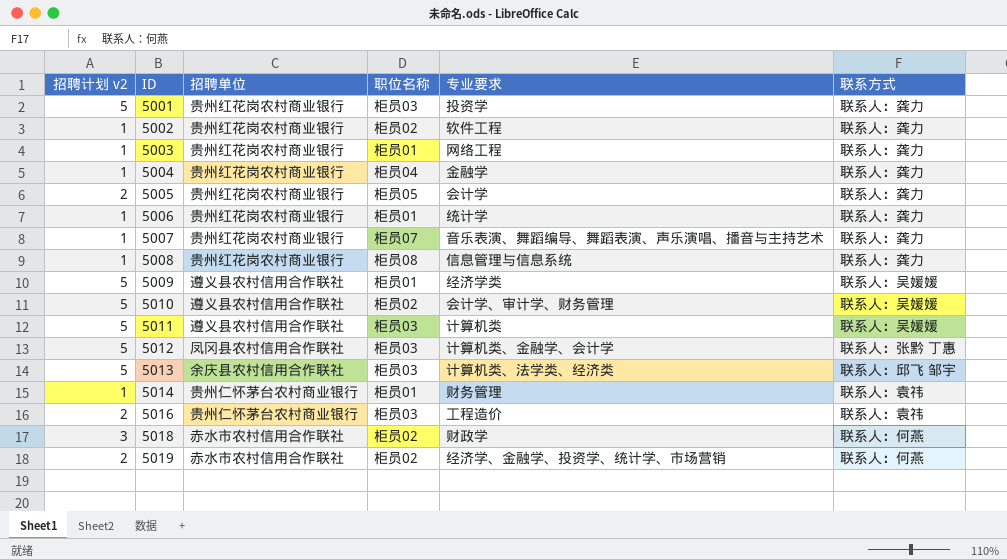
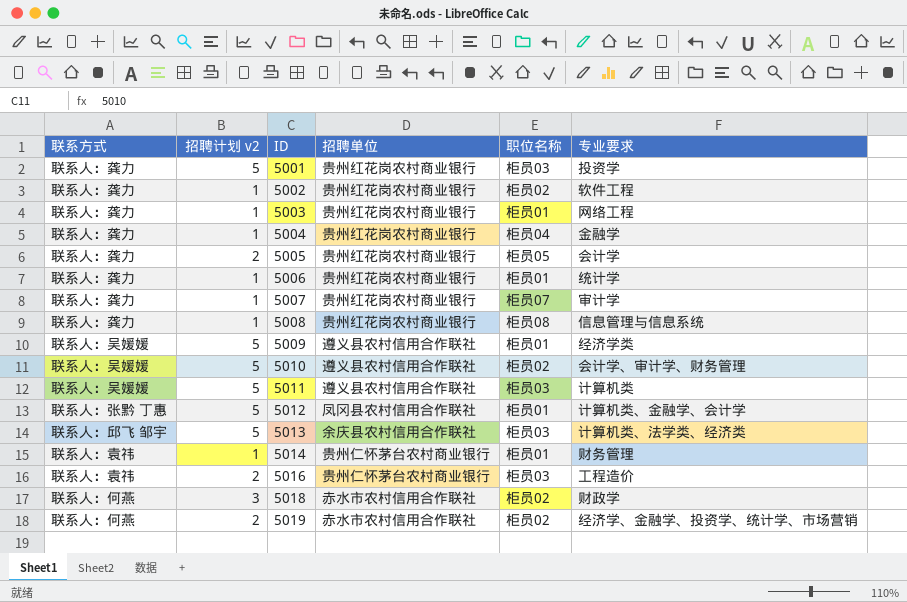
column 联系方式 | position: 6 -> 1
5007 | 专业要求: 音乐表演、舞蹈编导、舞蹈表演、声乐演唱、播音与主持艺术 -> 审计学
5012 | 职位名称: 柜员03 -> 柜员01

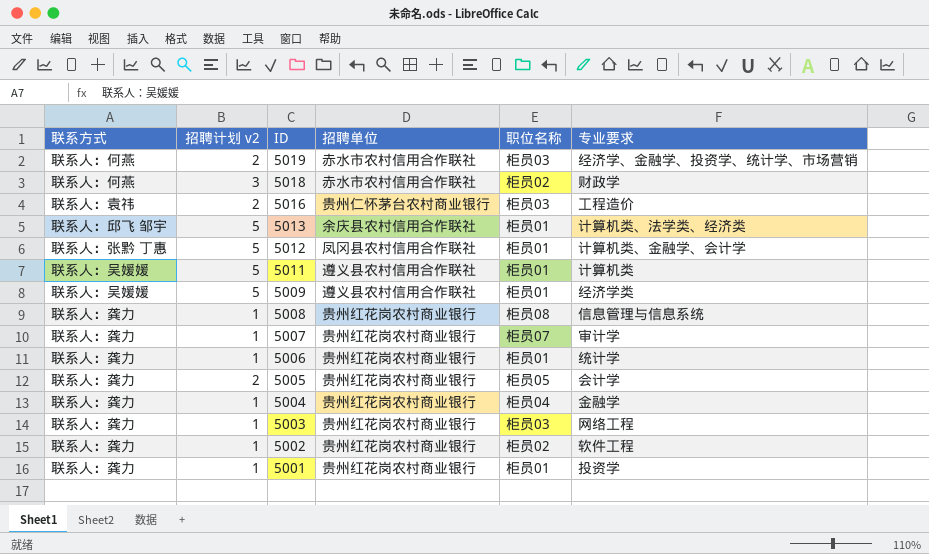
row order: ID ascending -> ID descending
row 5010: 联系人：吴媛媛 | 5 | 遵义县农村信用合作联社 | 柜员02 | 会计学、审计学、财务管理 -> none
row 5014: 联系人：袁祎 | 1 | 贵州仁怀茅台农村商业银行 | 柜员01 | 财务管理 -> none
5019 | 职位名称: 柜员02 -> 柜员03
5013 | 职位名称: 柜员03 -> 柜员01
5011 | 职位名称: 柜员03 -> 柜员01
5003 | 职位名称: 柜员01 -> 柜员03
5001 | 招聘计划 v2: 5 -> 1
5001 | 职位名称: 柜员03 -> 柜员01

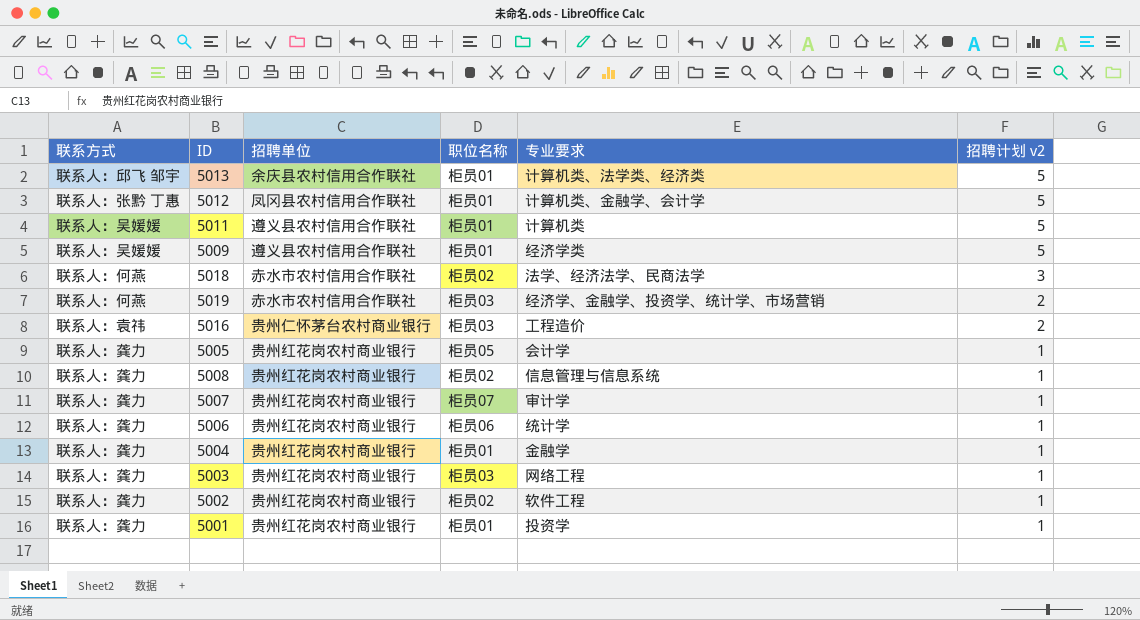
row order: ID descending -> 招聘计划 v2 descending
column 招聘计划 v2 | position: 2 -> 6
5018 | 专业要求: 财政学 -> 法学、经济法学、民商法学
5005 | 招聘计划 v2: 2 -> 1
5008 | 职位名称: 柜员08 -> 柜员02
5006 | 职位名称: 柜员01 -> 柜员06
5004 | 职位名称: 柜员04 -> 柜员01

